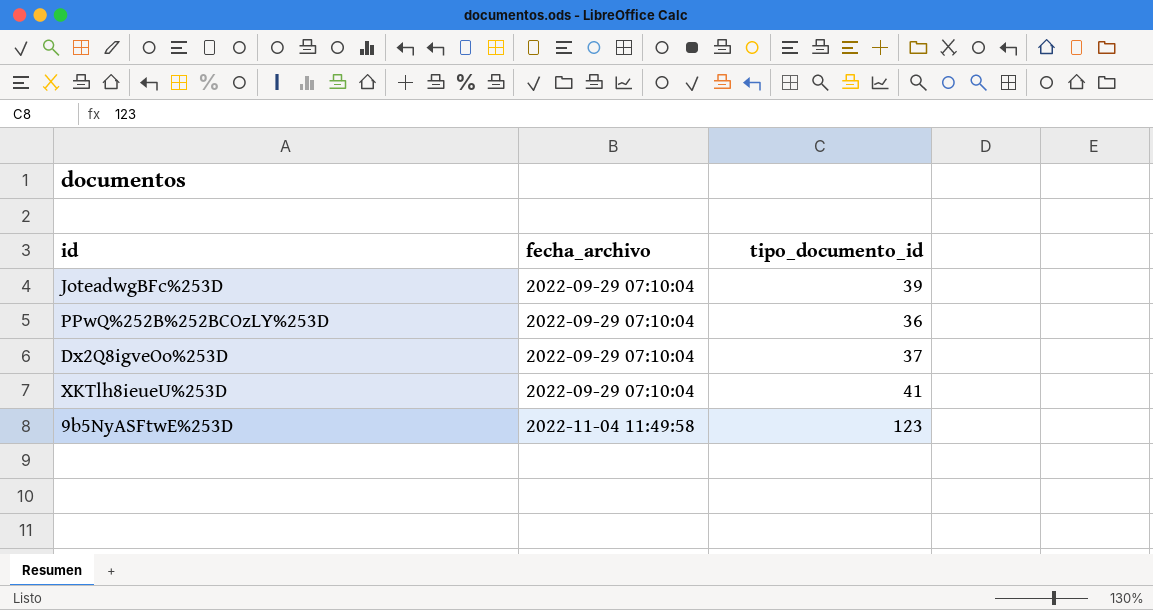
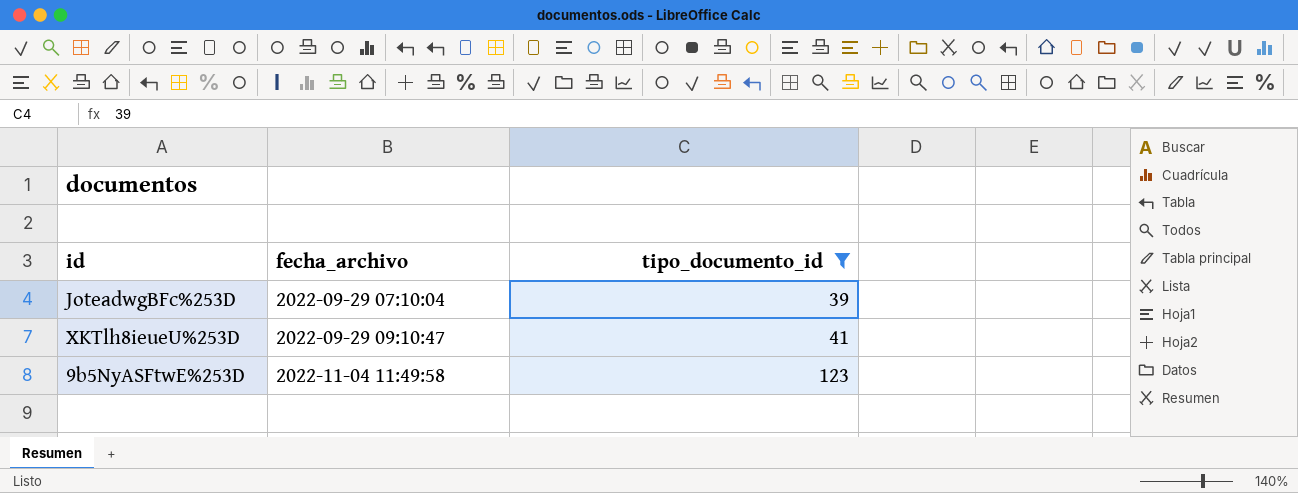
filter: none -> tipo_documento_id >= 39
XKTlh8ieueU%253D | fecha_archivo: 2022-09-29 07:10:04 -> 2022-09-29 09:10:47

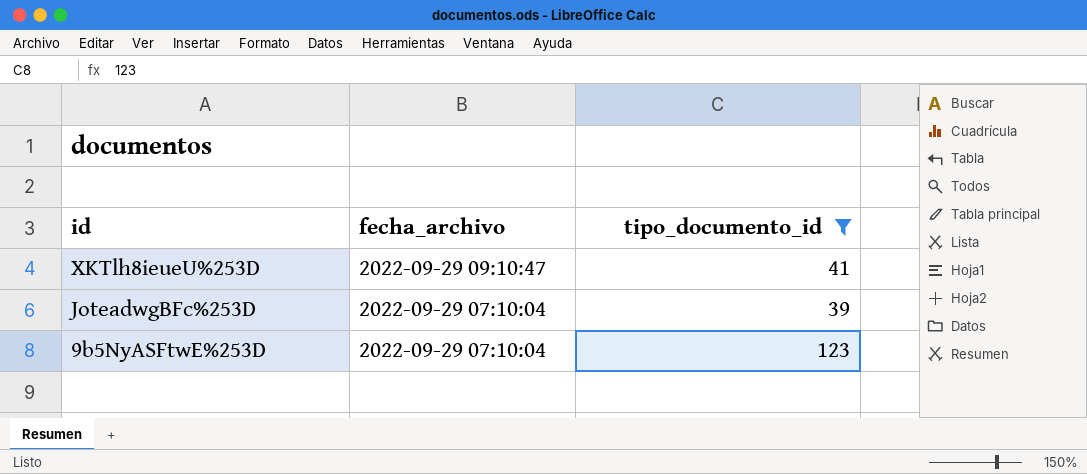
row order: fecha_archivo ascending -> id descending
9b5NyASFtwE%253D | fecha_archivo: 2022-11-04 11:49:58 -> 2022-09-29 07:10:04

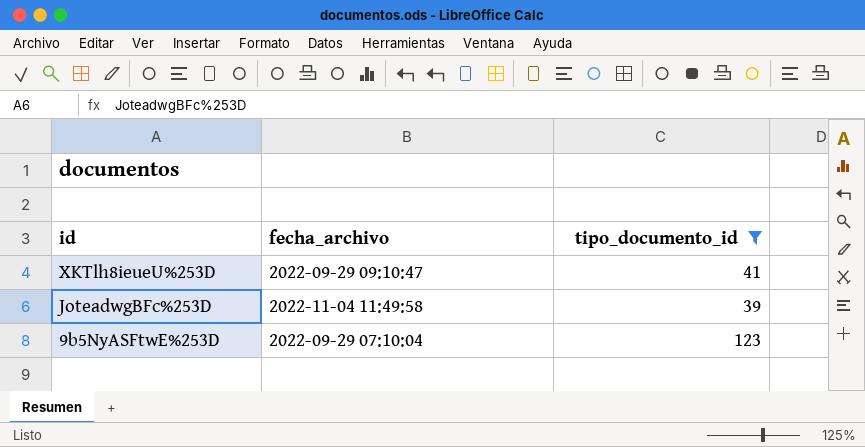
JoteadwgBFc%253D | fecha_archivo: 2022-09-29 07:10:04 -> 2022-11-04 11:49:58

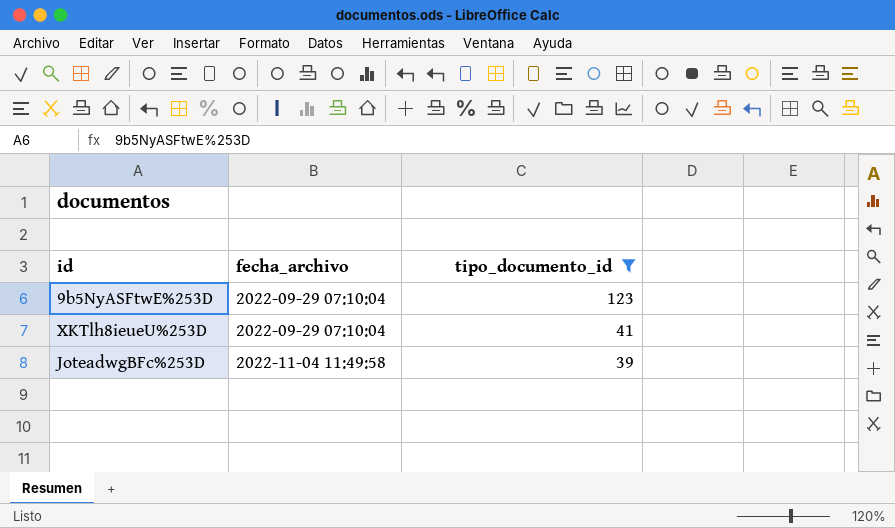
row order: id descending -> fecha_archivo ascending
XKTlh8ieueU%253D | fecha_archivo: 2022-09-29 09:10:47 -> 2022-09-29 07:10:04

